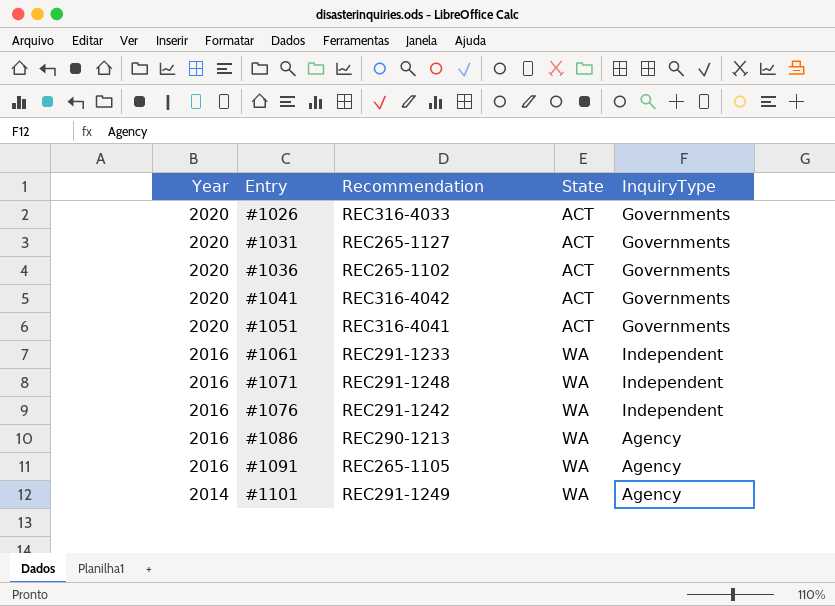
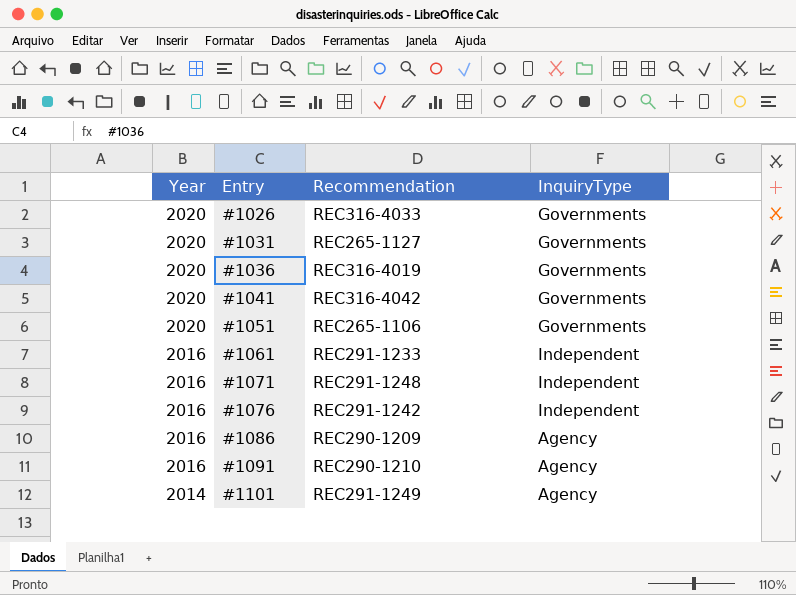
column State | position: 4 -> none
#1036 | Recommendation: REC265-1102 -> REC316-4019
#1051 | Recommendation: REC316-4041 -> REC265-1106
#1086 | Recommendation: REC290-1213 -> REC290-1209
#1091 | Recommendation: REC265-1105 -> REC290-1210

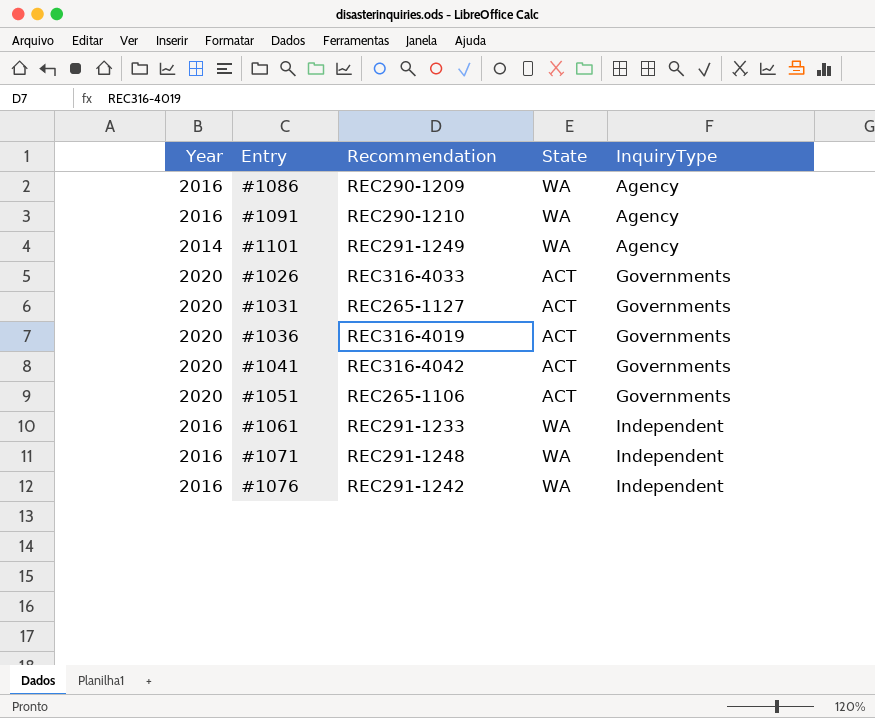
row order: Year descending -> InquiryType ascending
column State | position: none -> 4

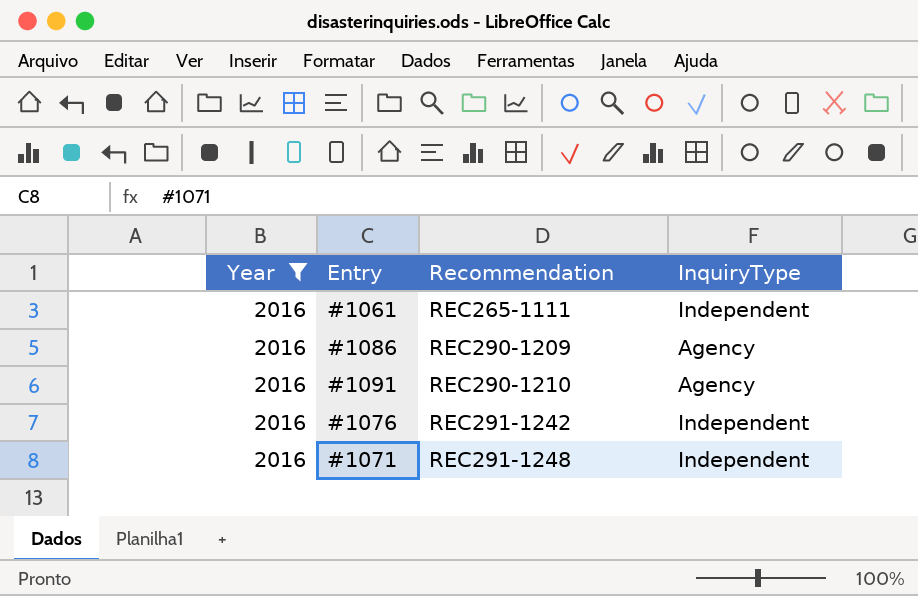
filter: none -> Year = 2016
row order: InquiryType ascending -> Recommendation ascending
column State | position: 4 -> none
#1061 | Recommendation: REC291-1233 -> REC265-1111

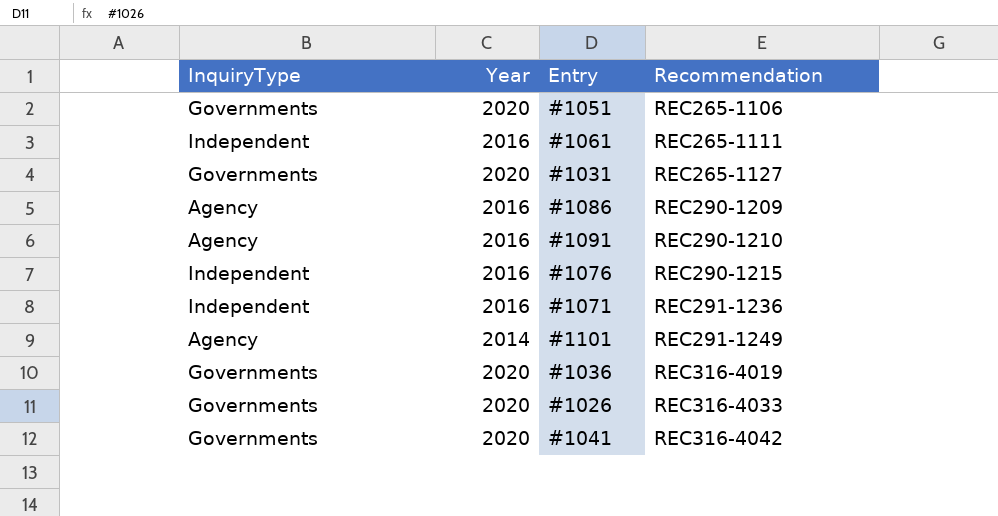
filter: Year = 2016 -> none
column InquiryType | position: 4 -> 1
#1076 | Recommendation: REC291-1242 -> REC290-1215
#1071 | Recommendation: REC291-1248 -> REC291-1236

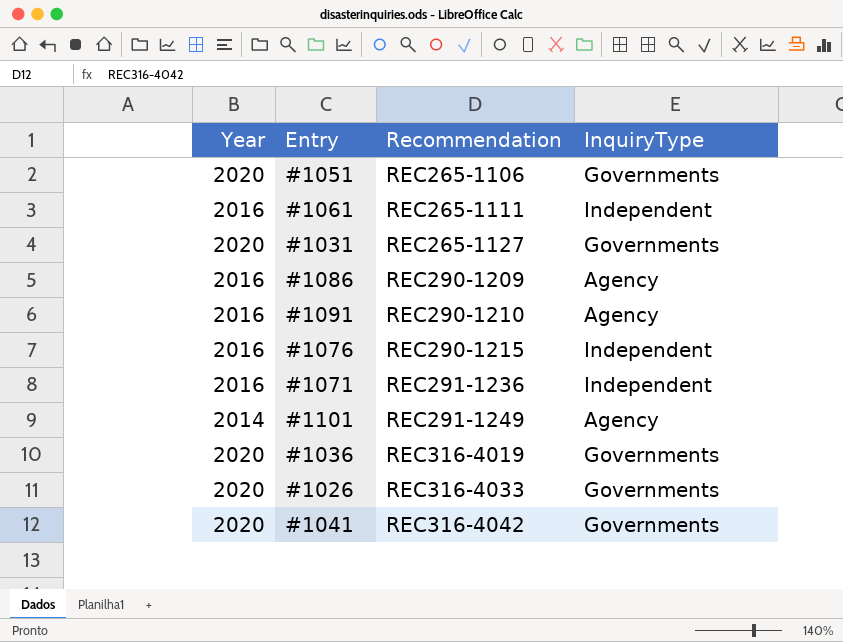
column InquiryType | position: 1 -> 4

